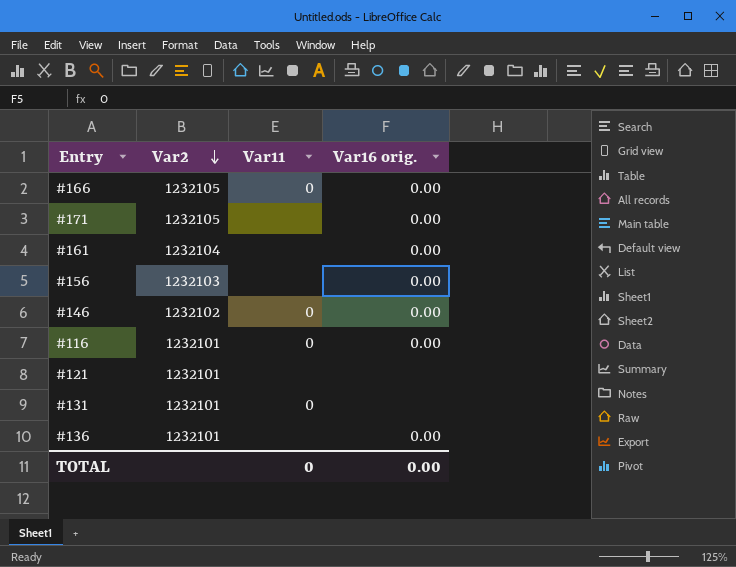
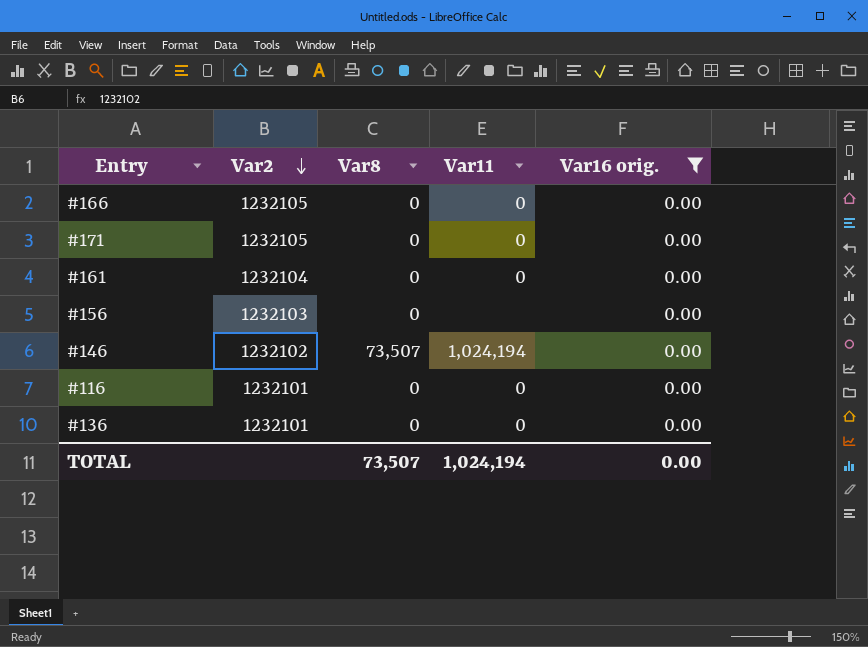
filter: none -> Var16 orig. = 0.00
column Var8 | position: none -> 3
#171 | Var11: none -> 0
#161 | Var11: none -> 0
#146 | Var11: 0 -> 1,024,194
#136 | Var11: none -> 0
TOTAL | Var11: 0 -> 1,024,194

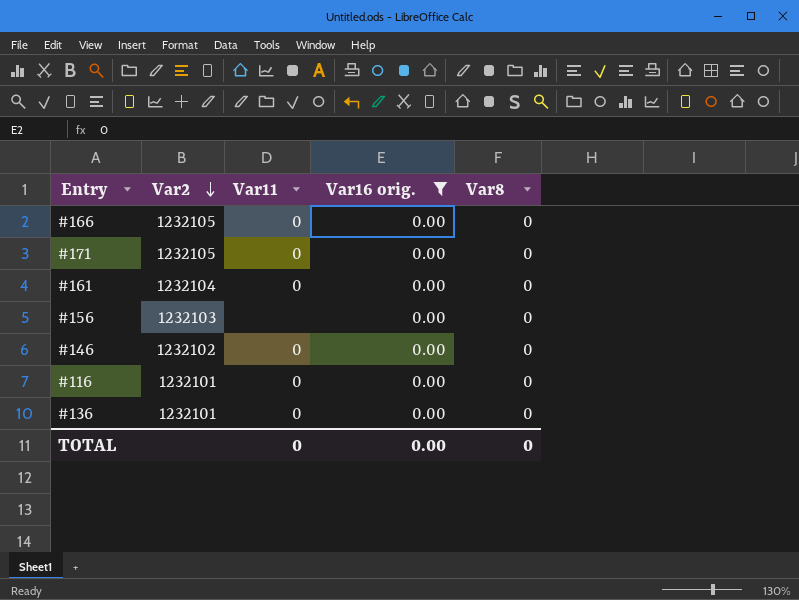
column Var8 | position: 3 -> 5
#146 | Var11: 1,024,194 -> 0
#146 | Var8: 73,507 -> 0
TOTAL | Var11: 1,024,194 -> 0
TOTAL | Var8: 73,507 -> 0

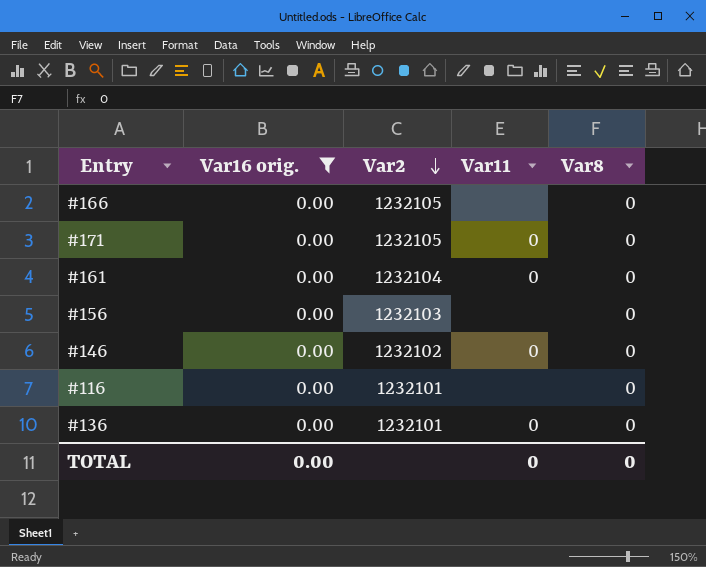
column Var16 orig. | position: 4 -> 2
#166 | Var11: 0 -> none
#116 | Var11: 0 -> none

